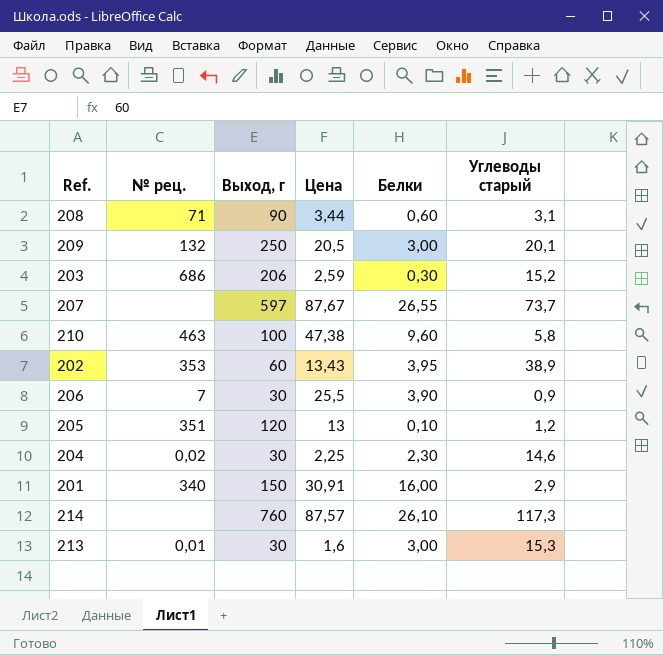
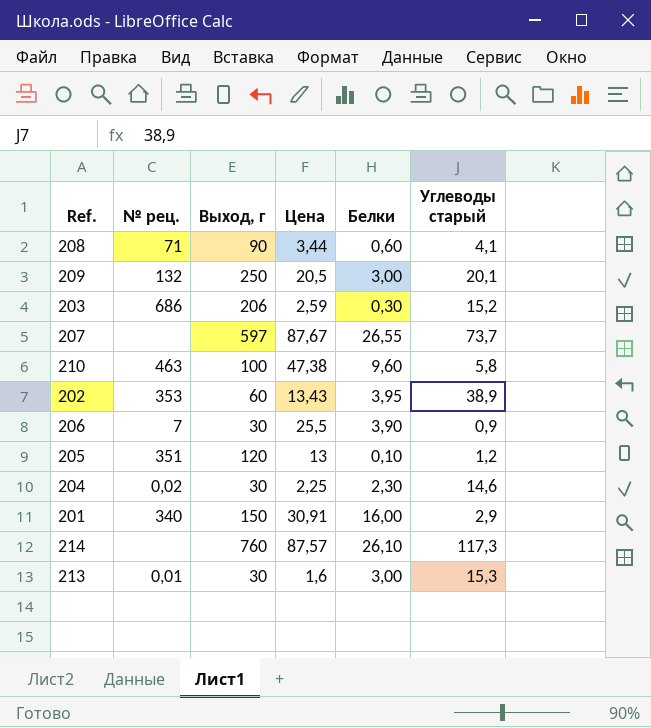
208 | Углеводы старый: 3,1 -> 4,1

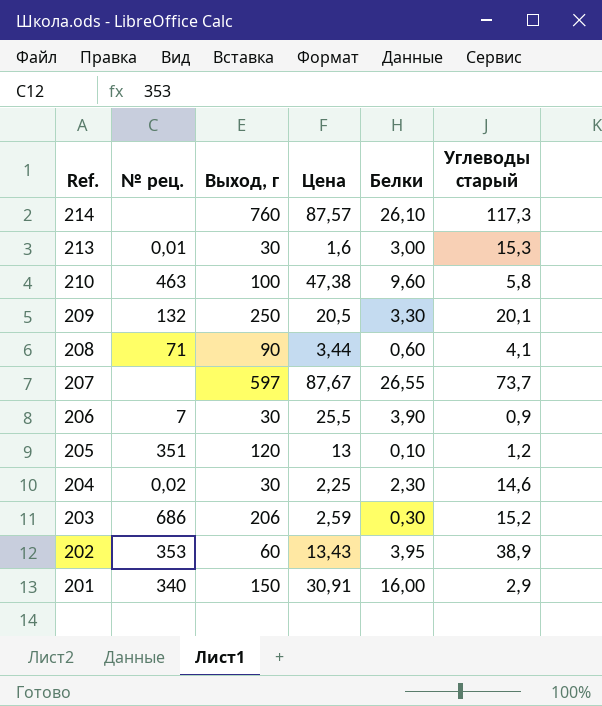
row order: none -> Ref. descending
209 | Белки: 3,00 -> 3,30

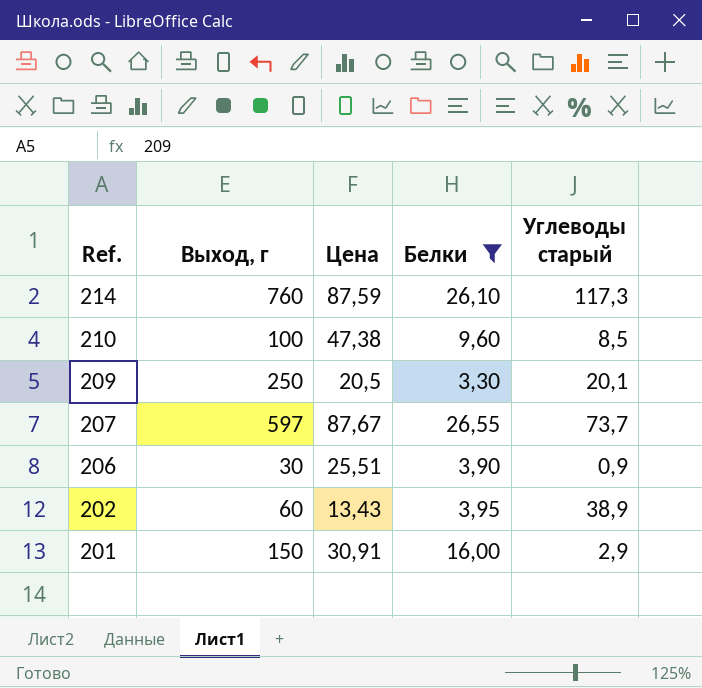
filter: none -> Белки >= 3,30
column № рец. | position: 2 -> none
214 | Цена: 87,57 -> 87,59
210 | Углеводы старый: 5,8 -> 8,5
206 | Цена: 25,5 -> 25,51

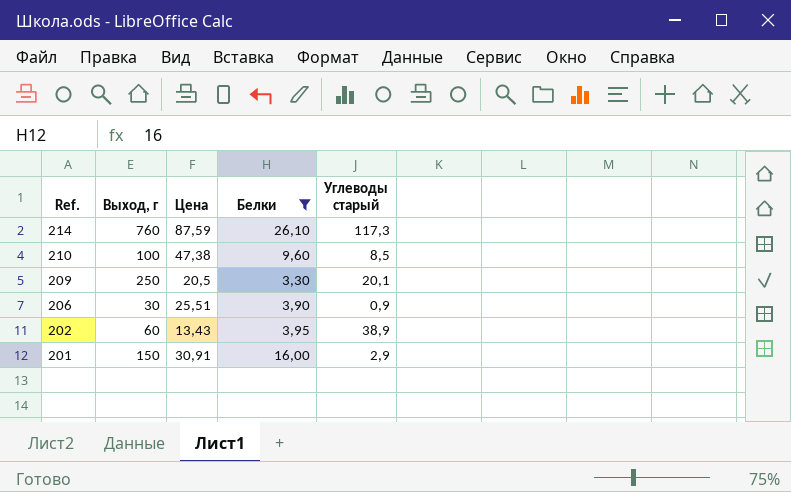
row 207: 597 | 87,67 | 26,55 | 73,7 -> none

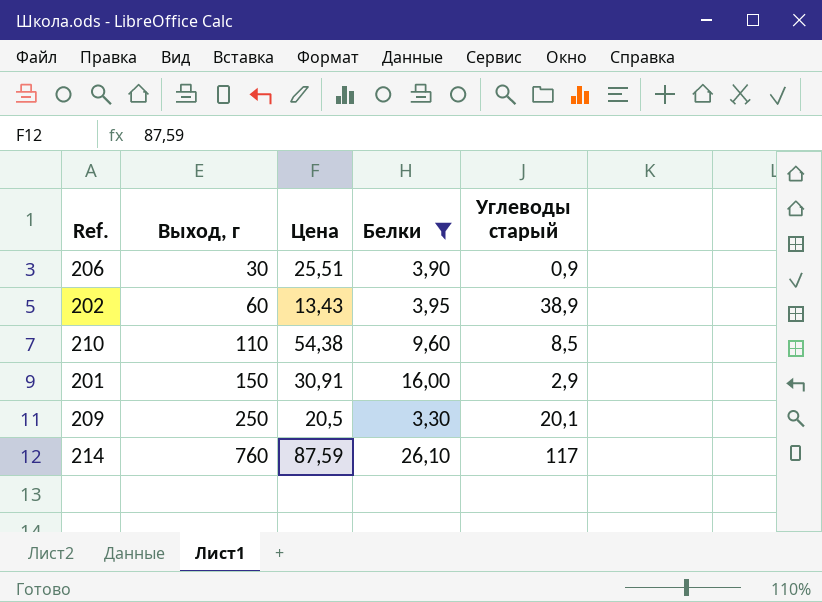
row order: Ref. descending -> Выход, г ascending
210 | Выход, г: 100 -> 110
210 | Цена: 47,38 -> 54,38
214 | Углеводы старый: 117,3 -> 117

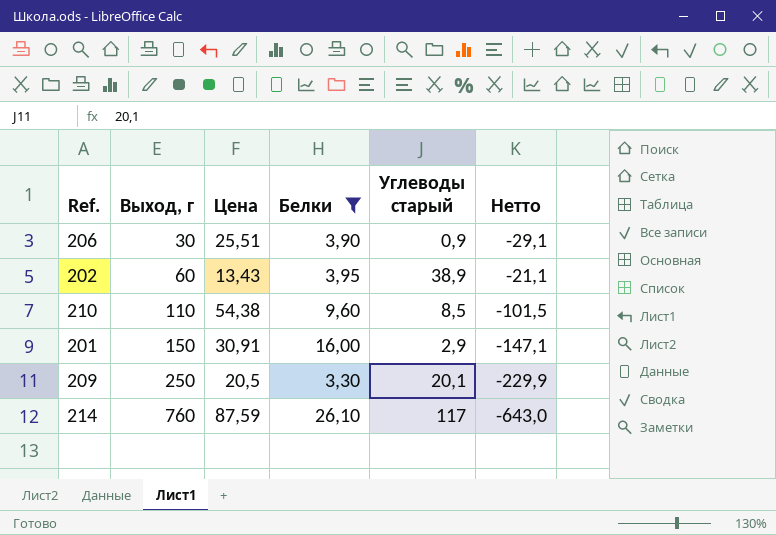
column Нетто | formula: none -> [Углеводы старый] - [Выход, г]

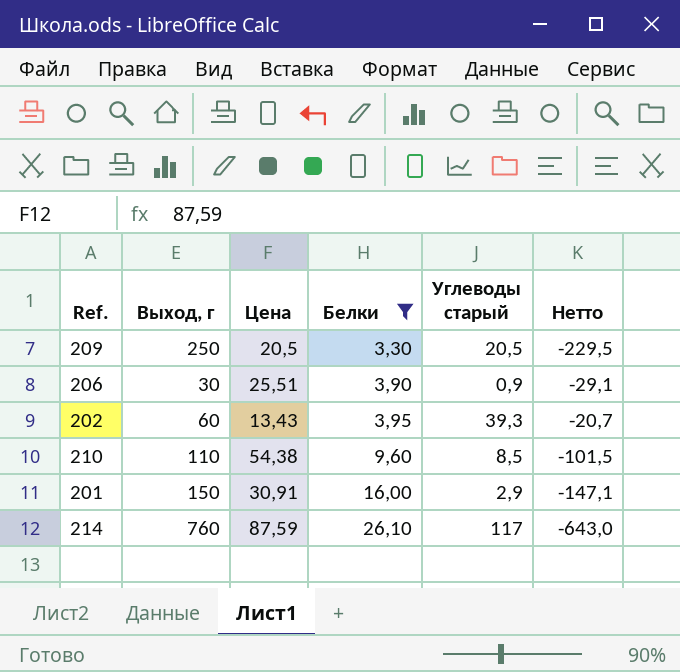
row order: Выход, г ascending -> Белки ascending
209 | Углеводы старый: 20,1 -> 20,5
209 | Нетто: -229,9 -> -229,5
202 | Углеводы старый: 38,9 -> 39,3
202 | Нетто: -21,1 -> -20,7

